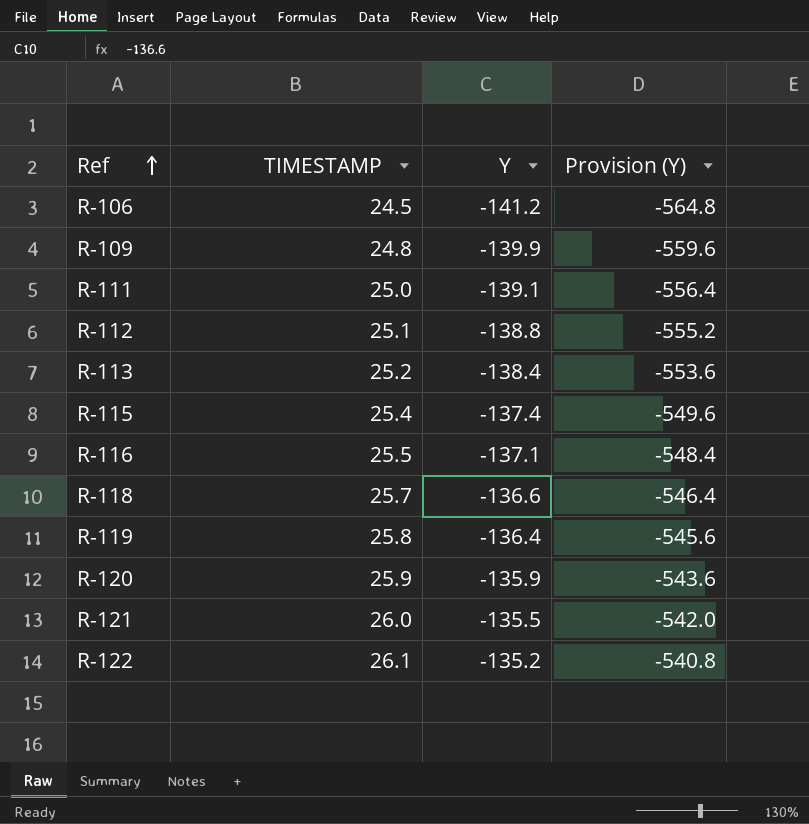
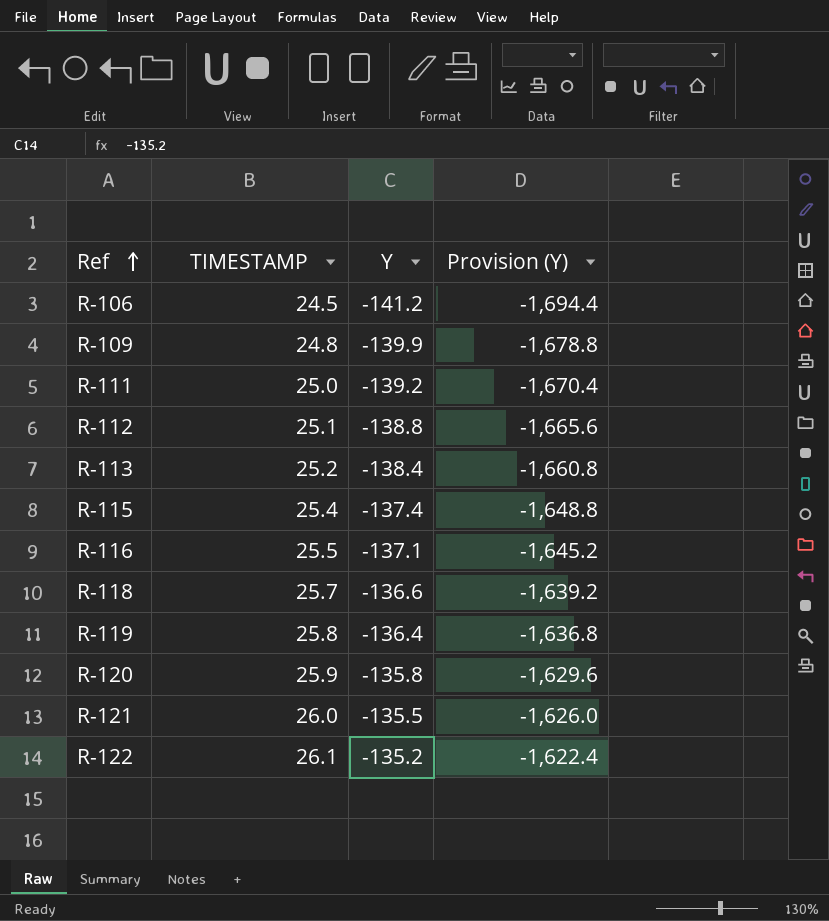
column Provision (Y) | formula: [Y] * 4 -> [Y] * 12
R-111 | Y: -139.1 -> -139.2
R-120 | Y: -135.9 -> -135.8

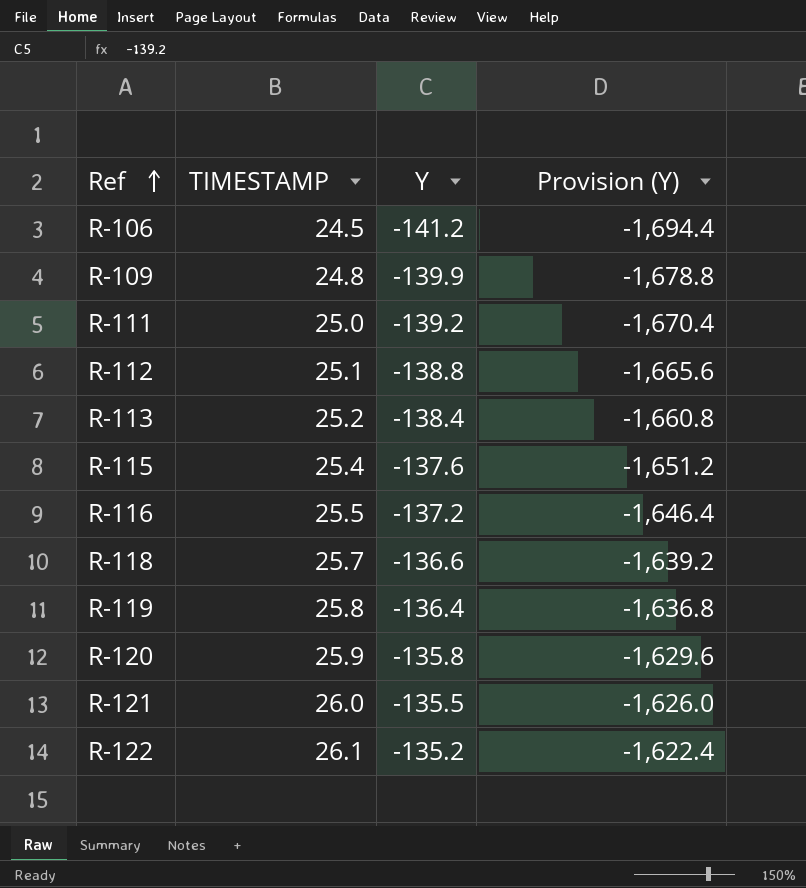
R-115 | Y: -137.4 -> -137.6
R-115 | Provision (Y): -1,648.8 -> -1,651.2
R-116 | Y: -137.1 -> -137.2
R-116 | Provision (Y): -1,645.2 -> -1,646.4

